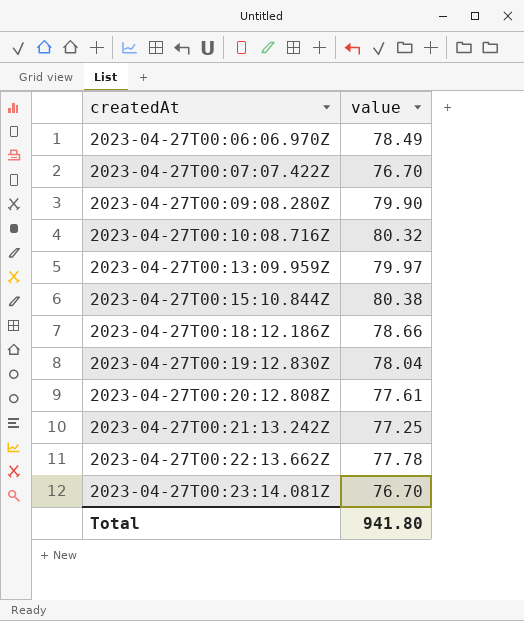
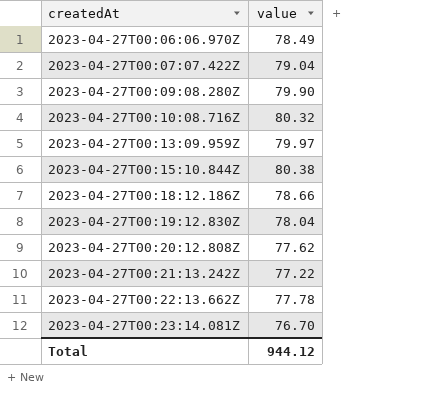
2023-04-27T00:07:07.422Z | value: 76.70 -> 79.04
2023-04-27T00:20:12.808Z | value: 77.61 -> 77.62
2023-04-27T00:21:13.242Z | value: 77.25 -> 77.22
Total | value: 941.80 -> 944.12

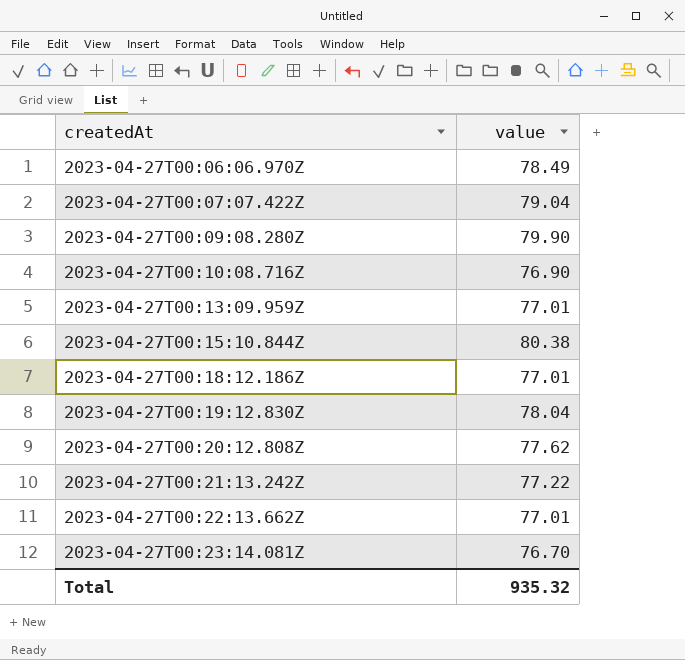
2023-04-27T00:10:08.716Z | value: 80.32 -> 76.90
2023-04-27T00:13:09.959Z | value: 79.97 -> 77.01
2023-04-27T00:18:12.186Z | value: 78.66 -> 77.01
2023-04-27T00:22:13.662Z | value: 77.78 -> 77.01
Total | value: 944.12 -> 935.32

